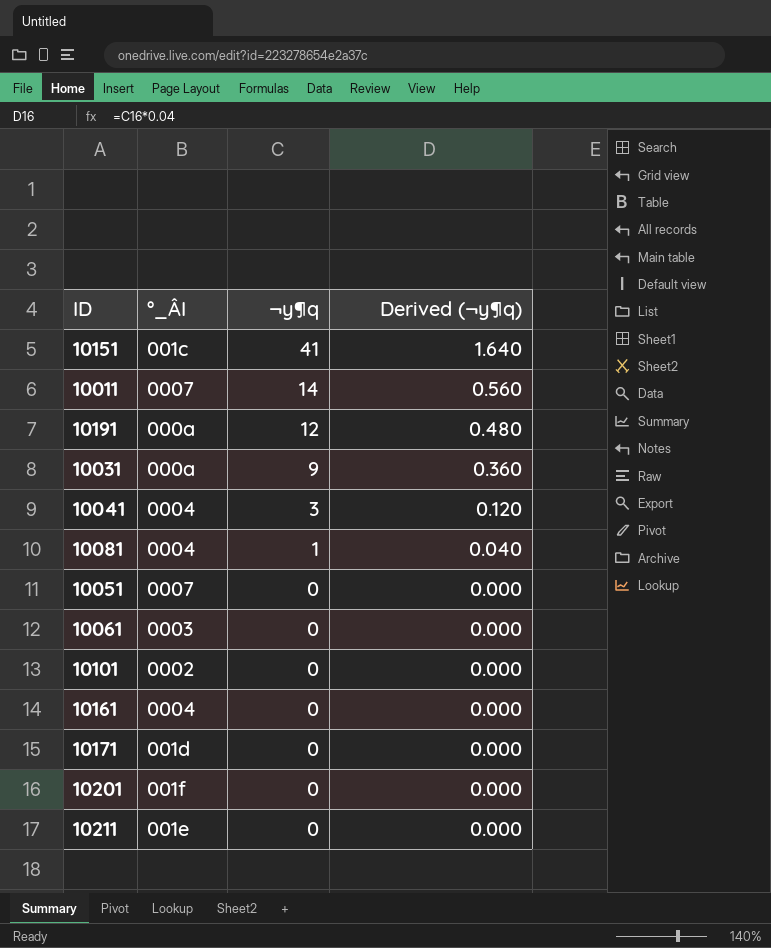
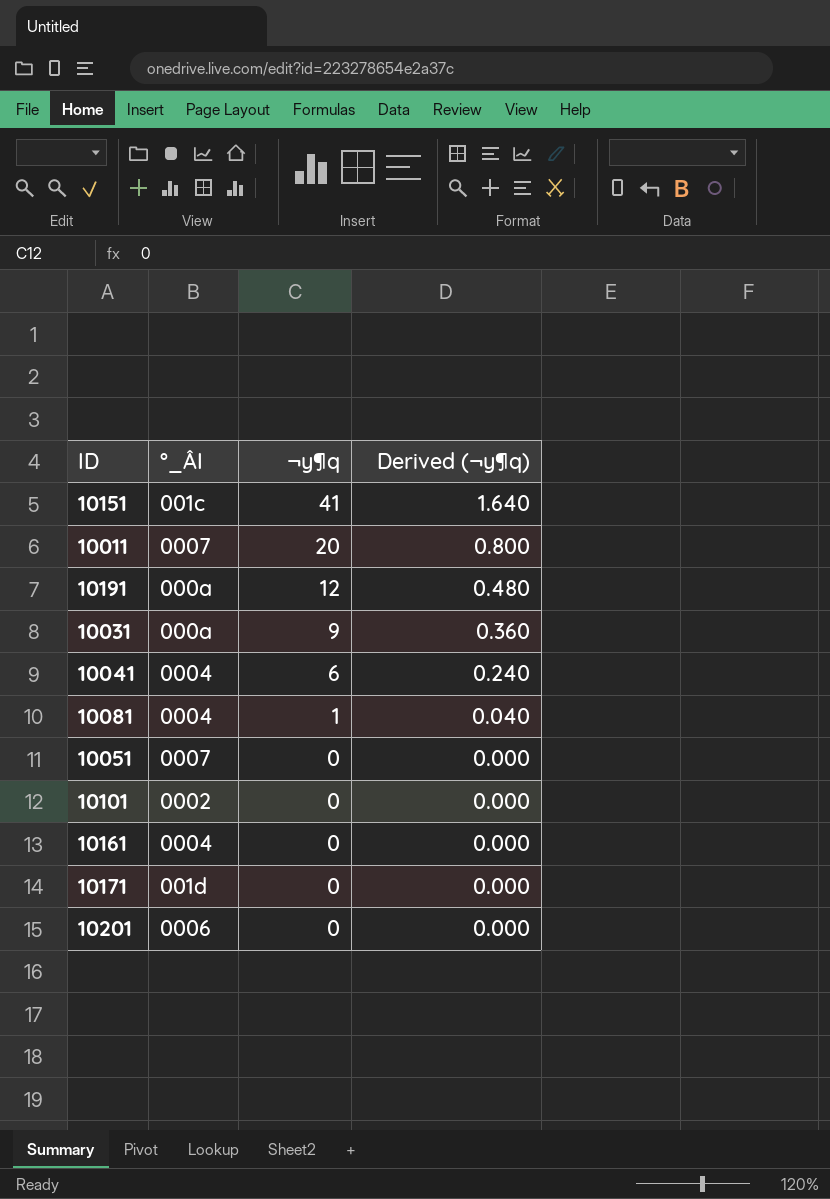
row 10061: 0003 | 0 | 0.000 -> none
row 10211: 001e | 0 | 0.000 -> none
10011 | ¬y¶q: 14 -> 20
10011 | Derived (¬y¶q): 0.560 -> 0.800
10041 | ¬y¶q: 3 -> 6
10041 | Derived (¬y¶q): 0.120 -> 0.240
10201 | °_ÂI: 001f -> 0006

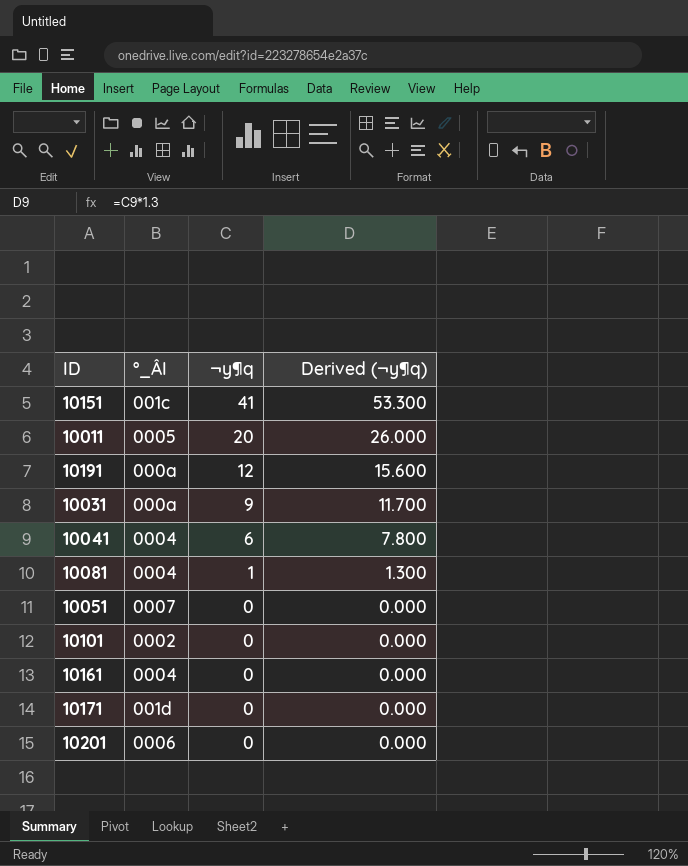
column Derived (¬y¶q) | formula: [¬y¶q] * 0.04 -> [¬y¶q] * 1.3
10011 | °_ÂI: 0007 -> 0005

